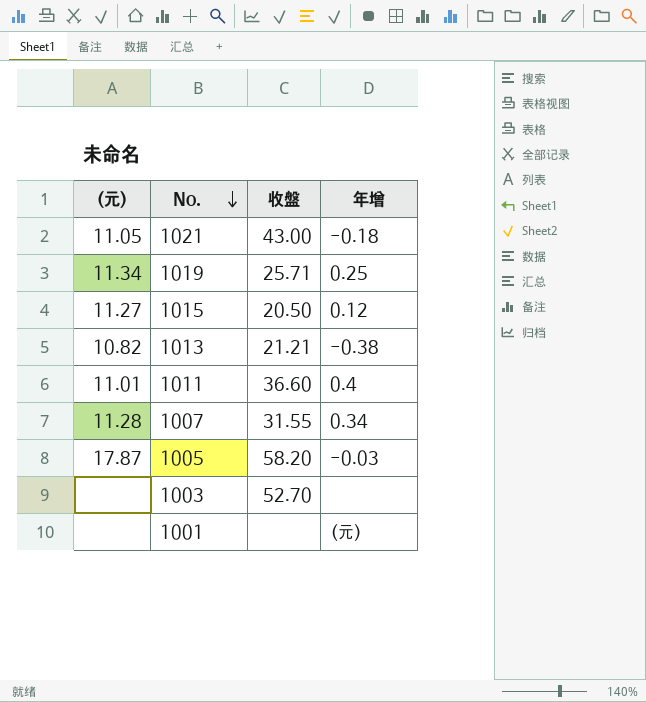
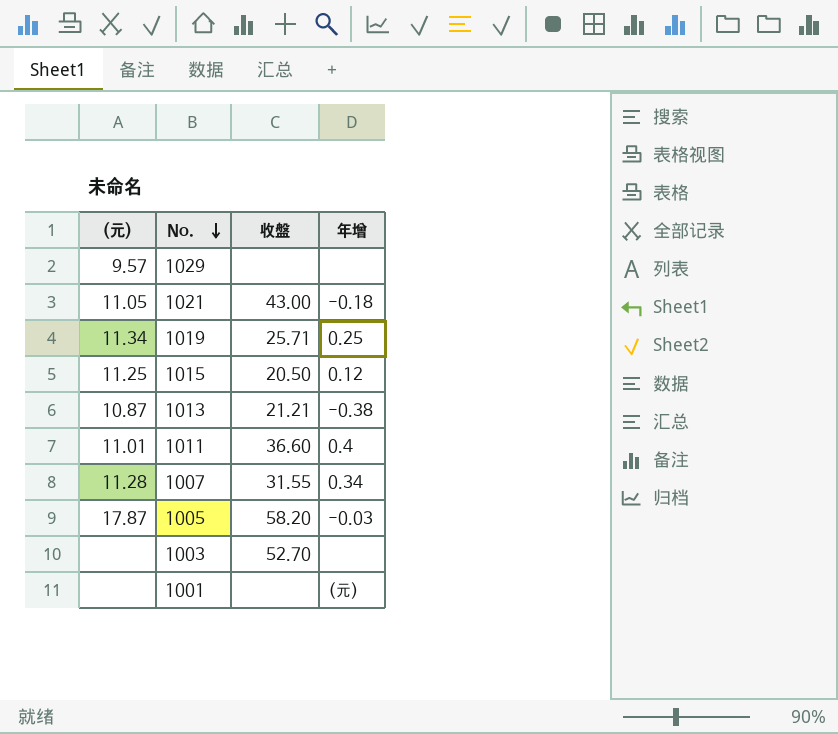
row 1029: none -> 9.57 | none | none
1015 | (元): 11.27 -> 11.25
1013 | (元): 10.82 -> 10.87

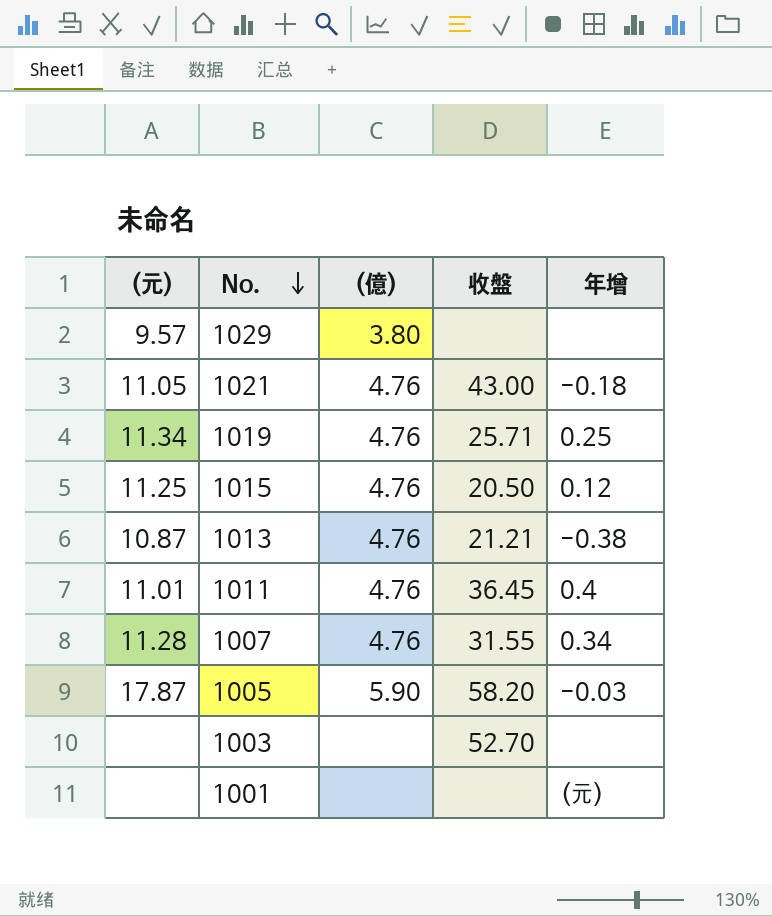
column (億) | position: none -> 3
1011 | 收盤: 36.60 -> 36.45

